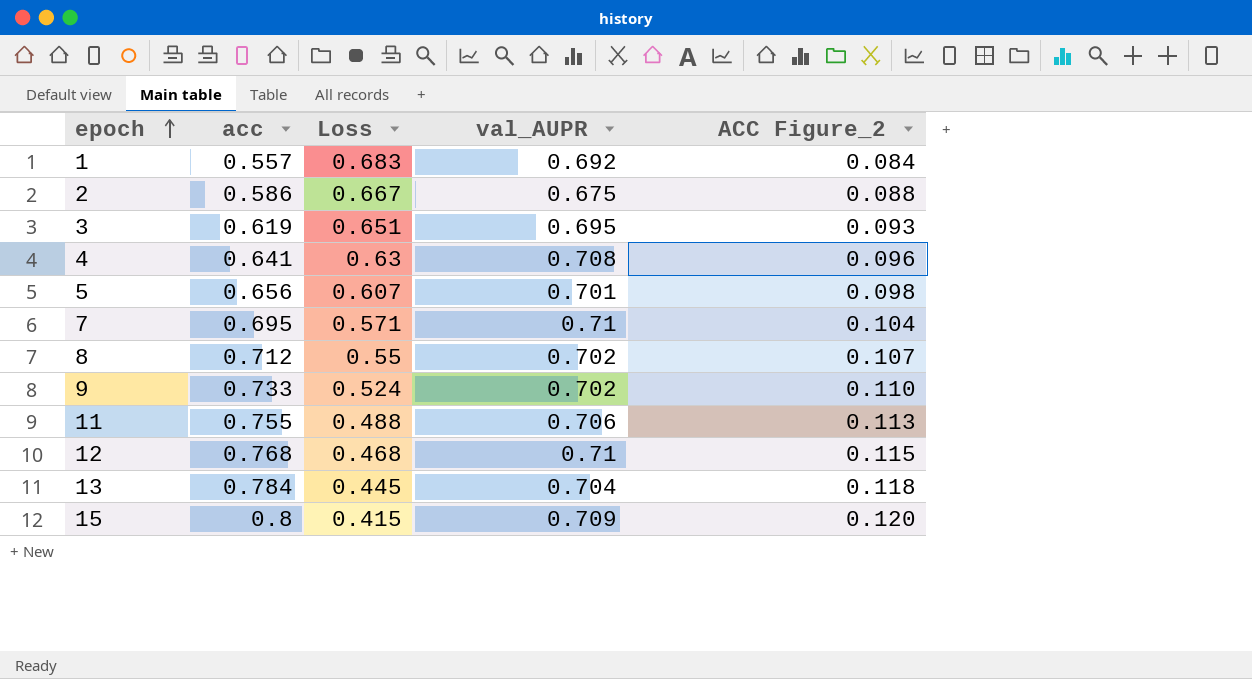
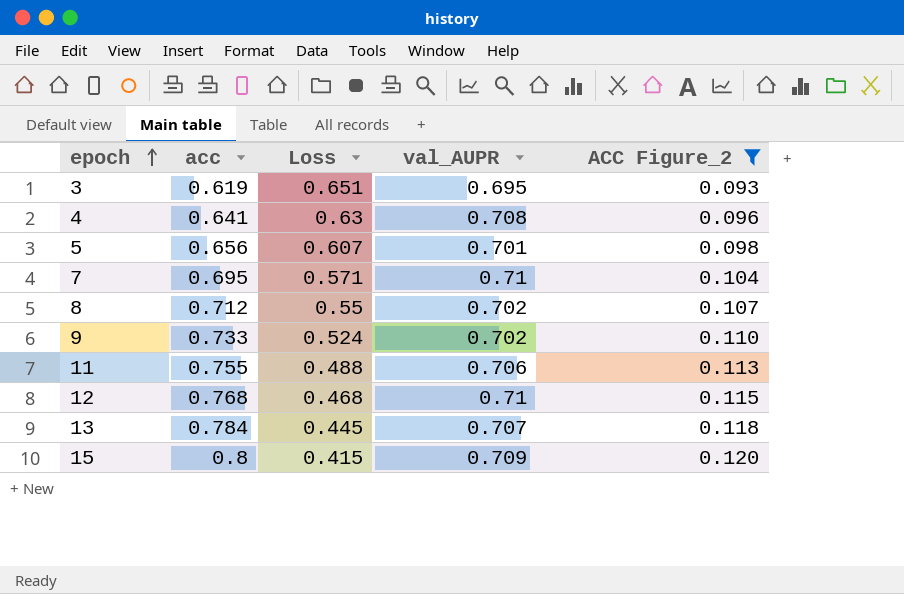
filter: none -> ACC Figure_2 >= 0.093
13 | val_AUPR: 0.704 -> 0.707

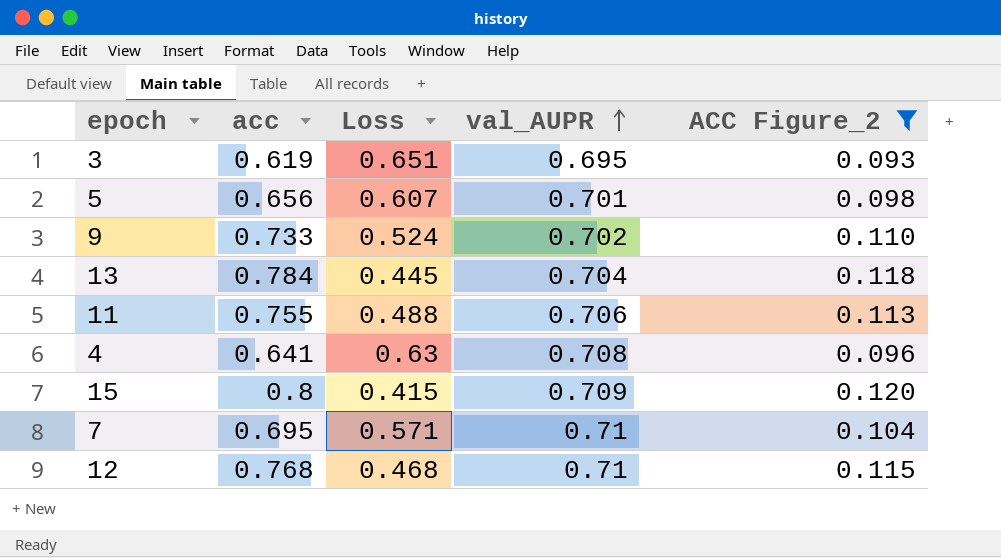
row order: epoch ascending -> val_AUPR ascending
row 8: 0.712 | 0.55 | 0.702 | 0.107 -> none
13 | val_AUPR: 0.707 -> 0.704

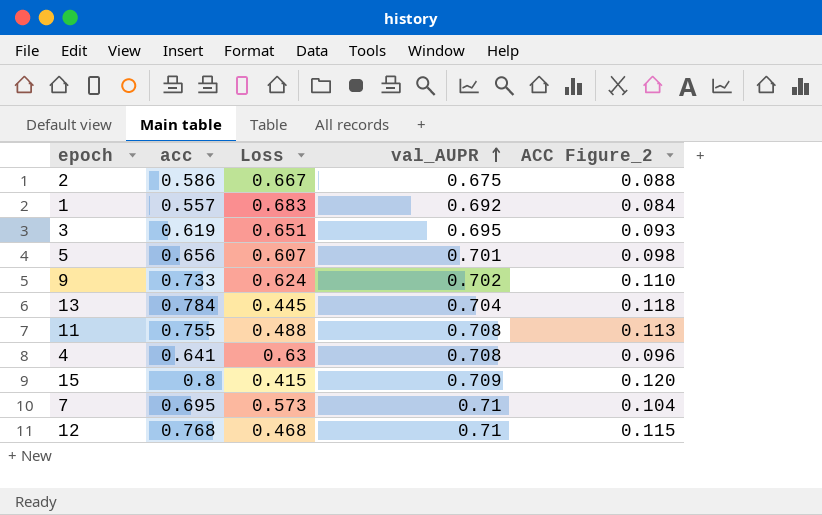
filter: ACC Figure_2 >= 0.093 -> none
9 | Loss: 0.524 -> 0.624
11 | val_AUPR: 0.706 -> 0.708
7 | Loss: 0.571 -> 0.573

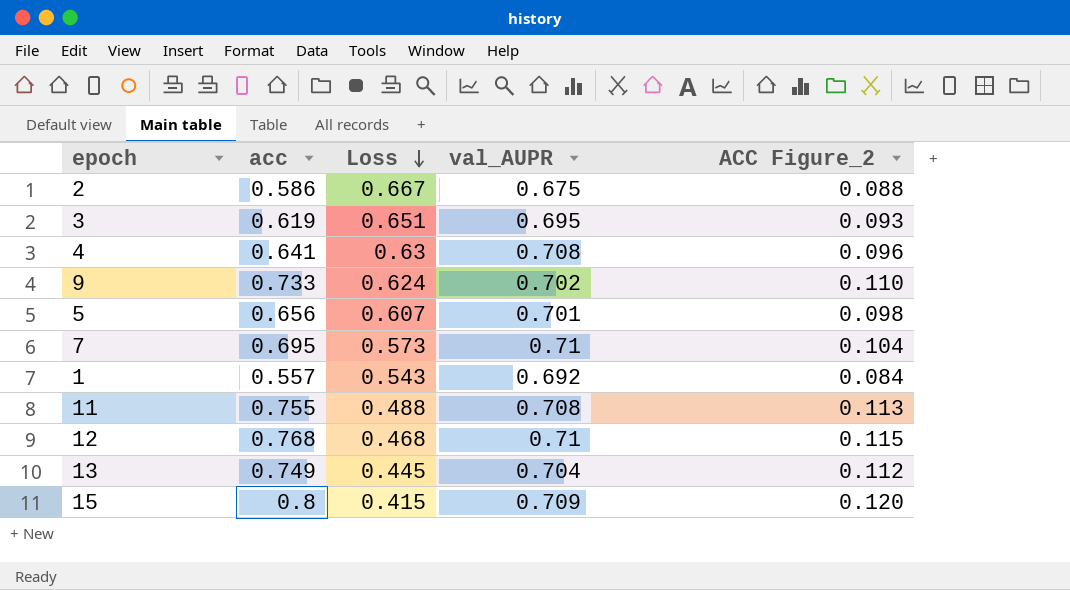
row order: val_AUPR ascending -> Loss descending
1 | Loss: 0.683 -> 0.543
13 | acc: 0.784 -> 0.749
13 | ACC Figure_2: 0.118 -> 0.112

